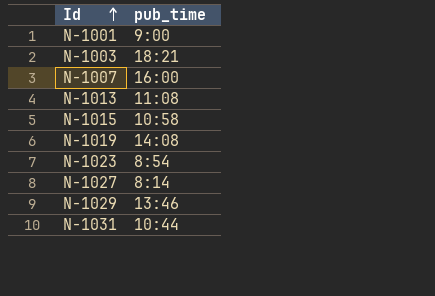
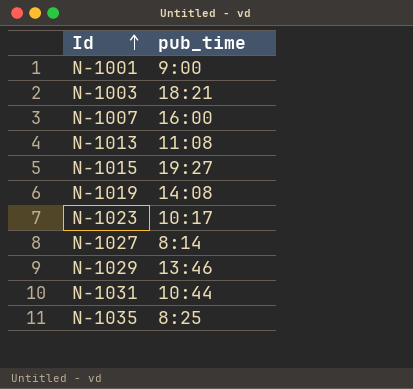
N-1015 | pub_time: 10:58 -> 19:27
N-1023 | pub_time: 8:54 -> 10:17
row N-1035: none -> 8:25

